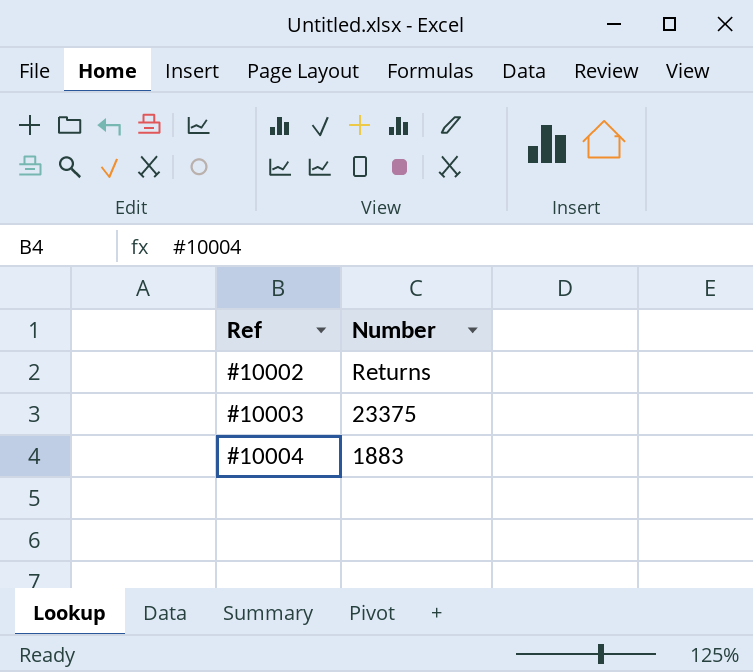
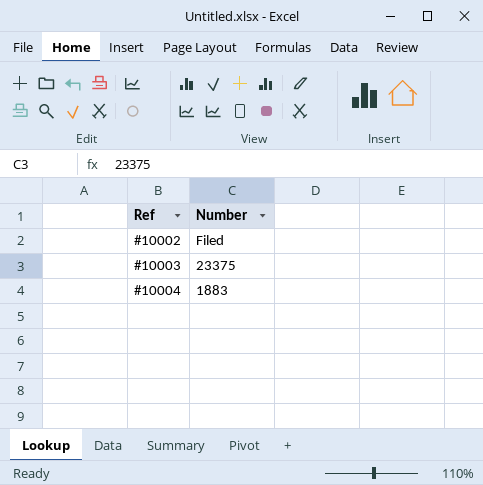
#10002 | Number: Returns -> Filed

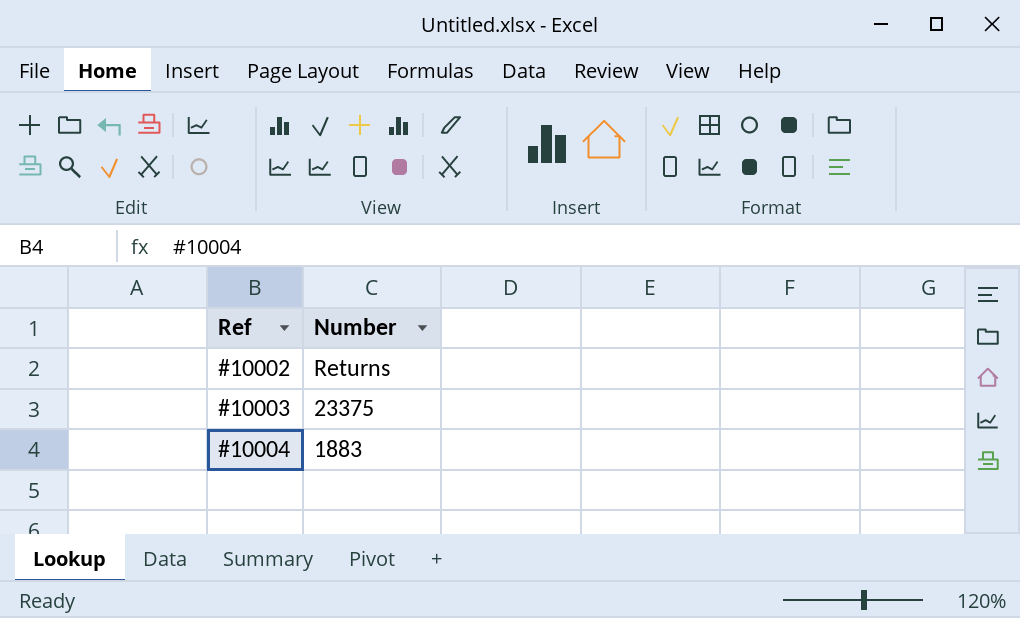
#10002 | Number: Filed -> Returns

